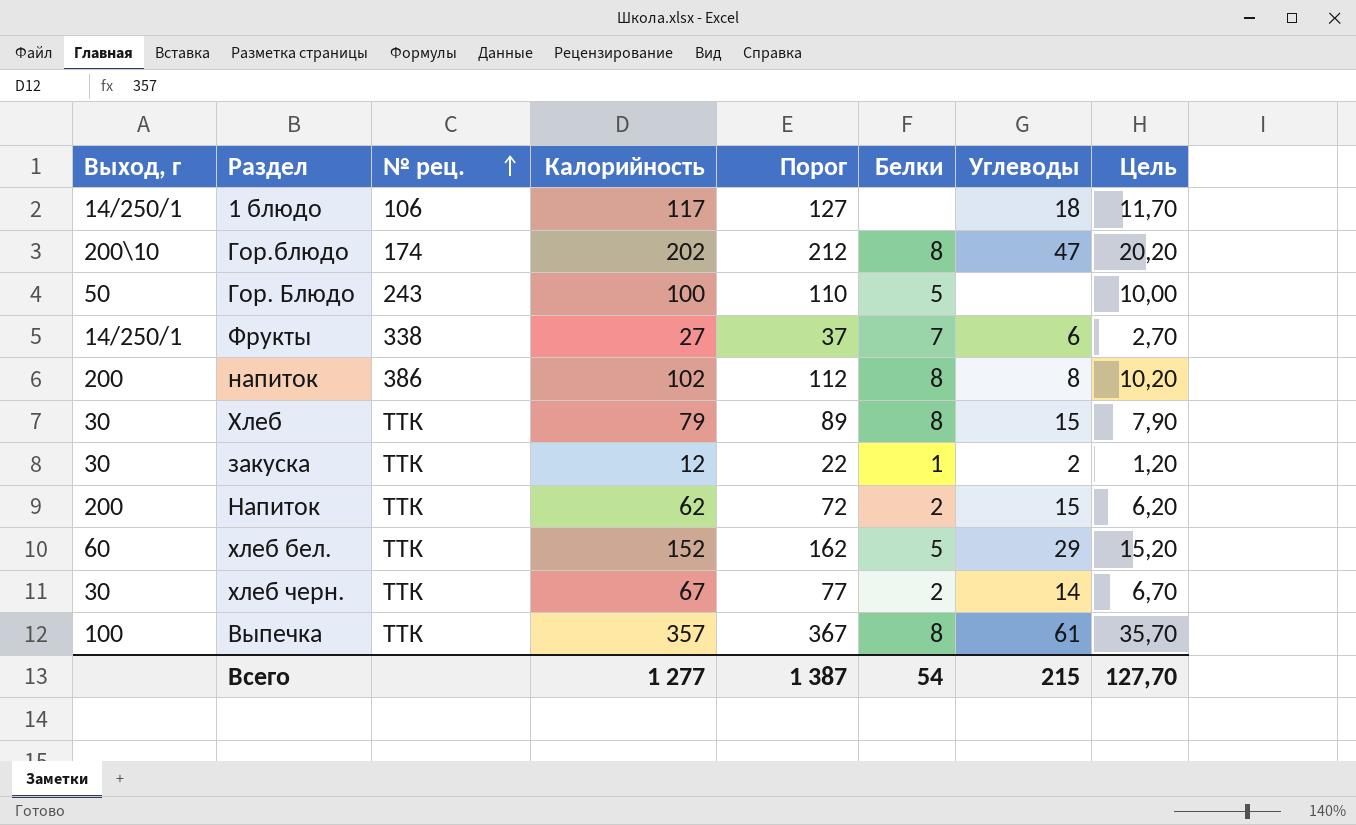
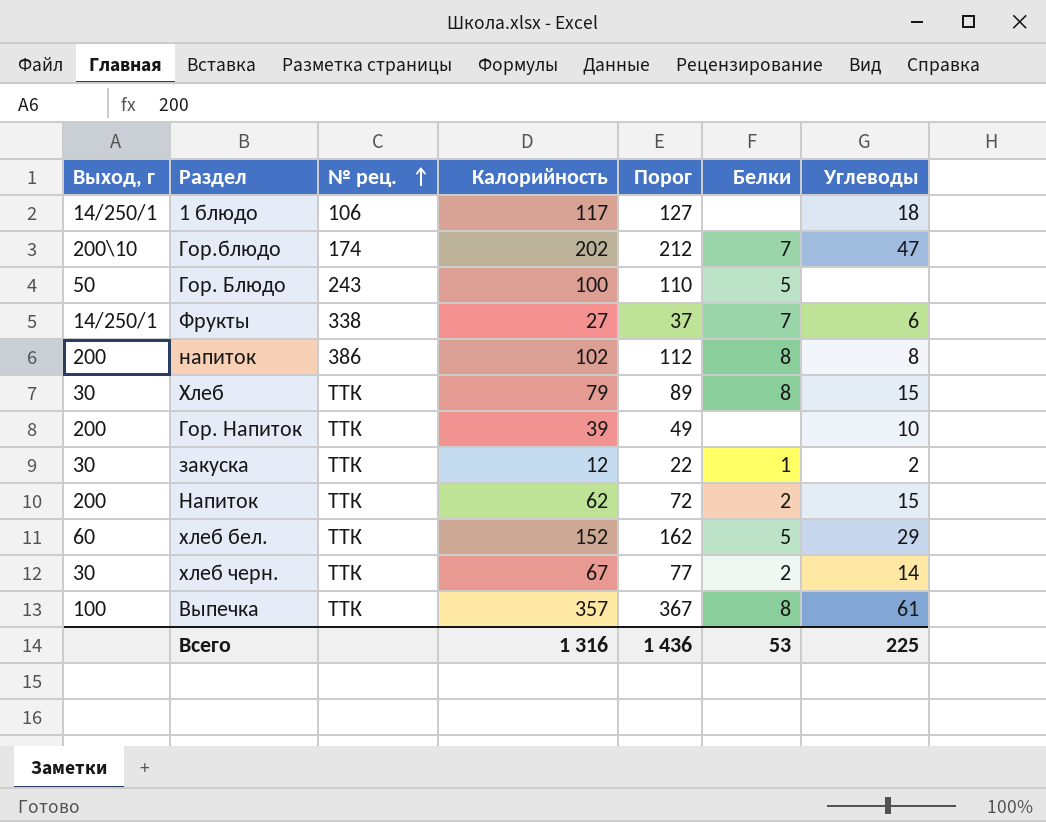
column Цель | formula: [Калорийность] * 0,1 -> none
Гор.блюдо | Белки: 8 -> 7
row Гор. Напиток: none -> 200 | ТТК | 39 | 49 | none | 10
Всего | Калорийность: 1 277 -> 1 316
Всего | Порог: 1 387 -> 1 436
Всего | Белки: 54 -> 53
Всего | Углеводы: 215 -> 225

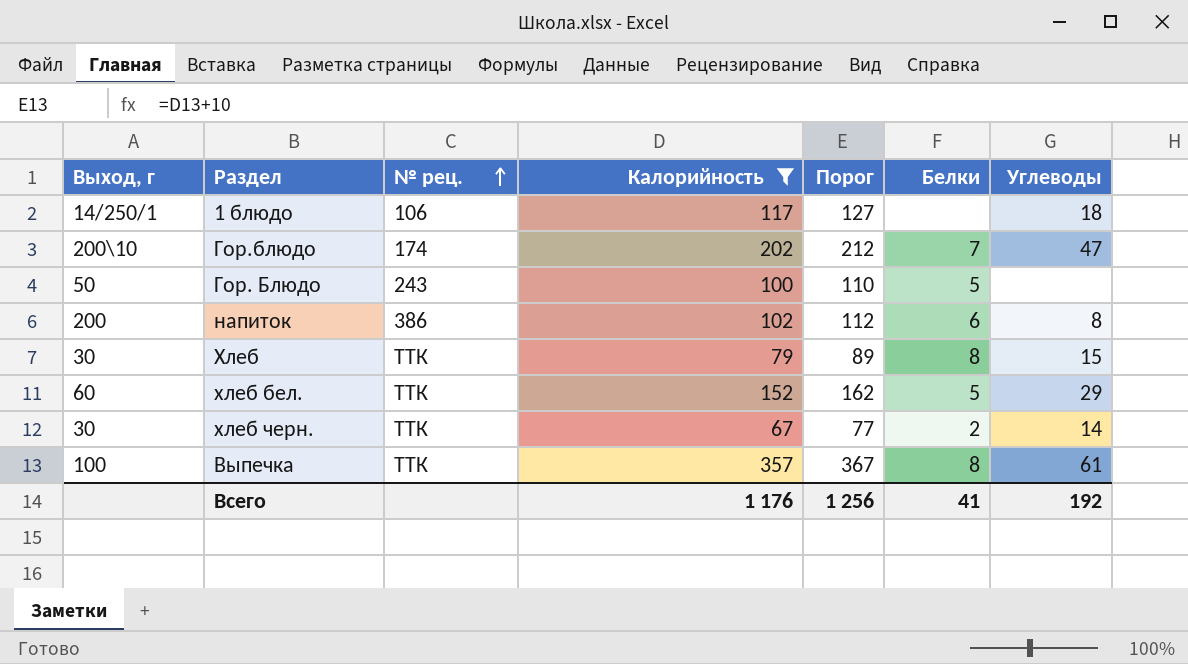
filter: none -> Калорийность >= 67
напиток | Белки: 8 -> 6
Всего | Калорийность: 1 316 -> 1 176
Всего | Порог: 1 436 -> 1 256
Всего | Белки: 53 -> 41
Всего | Углеводы: 225 -> 192

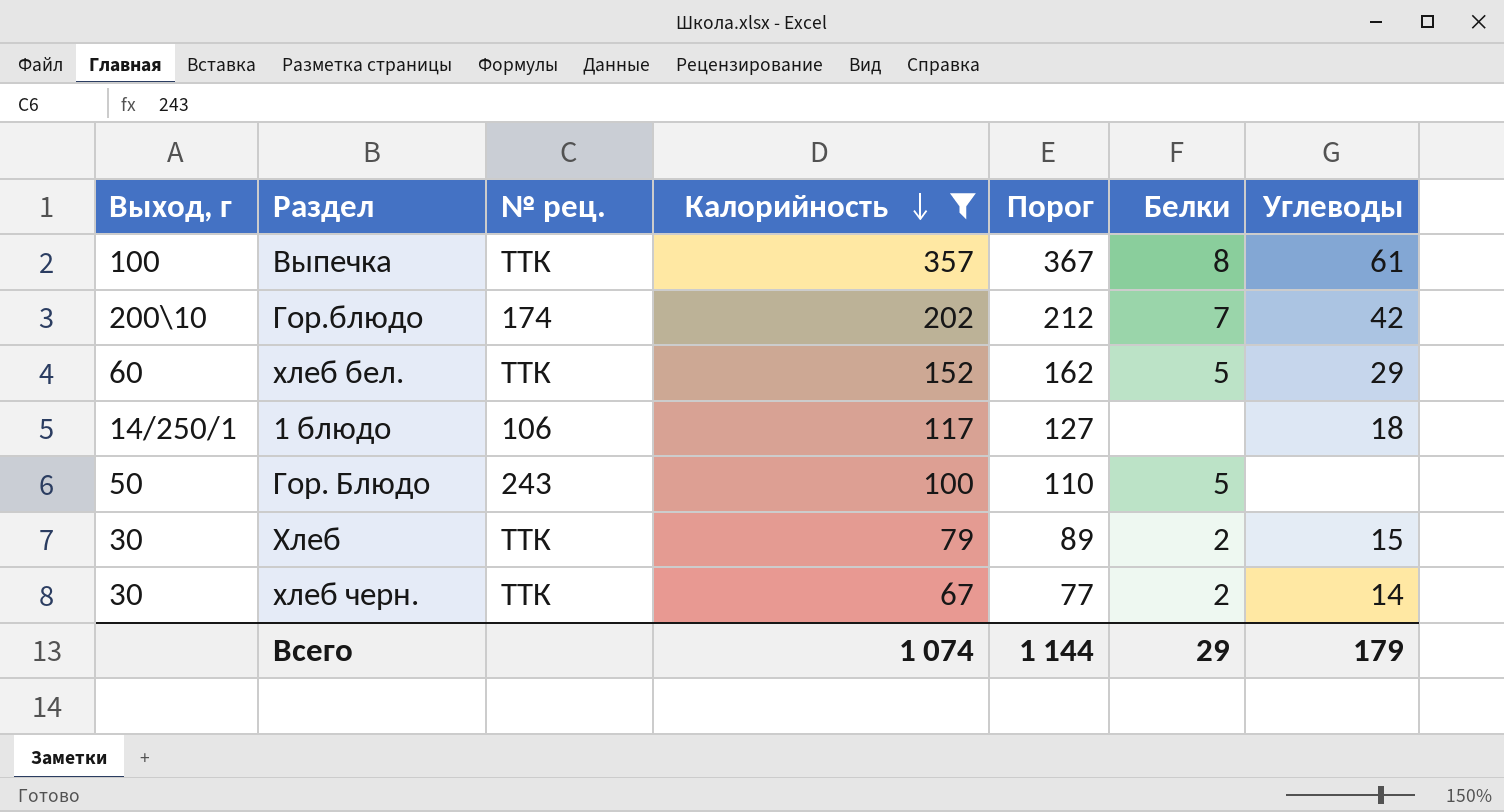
row order: № рец. ascending -> Калорийность descending
row напиток: 200 | 386 | 102 | 112 | 6 | 8 -> none
Гор.блюдо | Углеводы: 47 -> 42
Хлеб | Белки: 8 -> 2
Всего | Калорийность: 1 176 -> 1 074
Всего | Порог: 1 256 -> 1 144
Всего | Белки: 41 -> 29
Всего | Углеводы: 192 -> 179

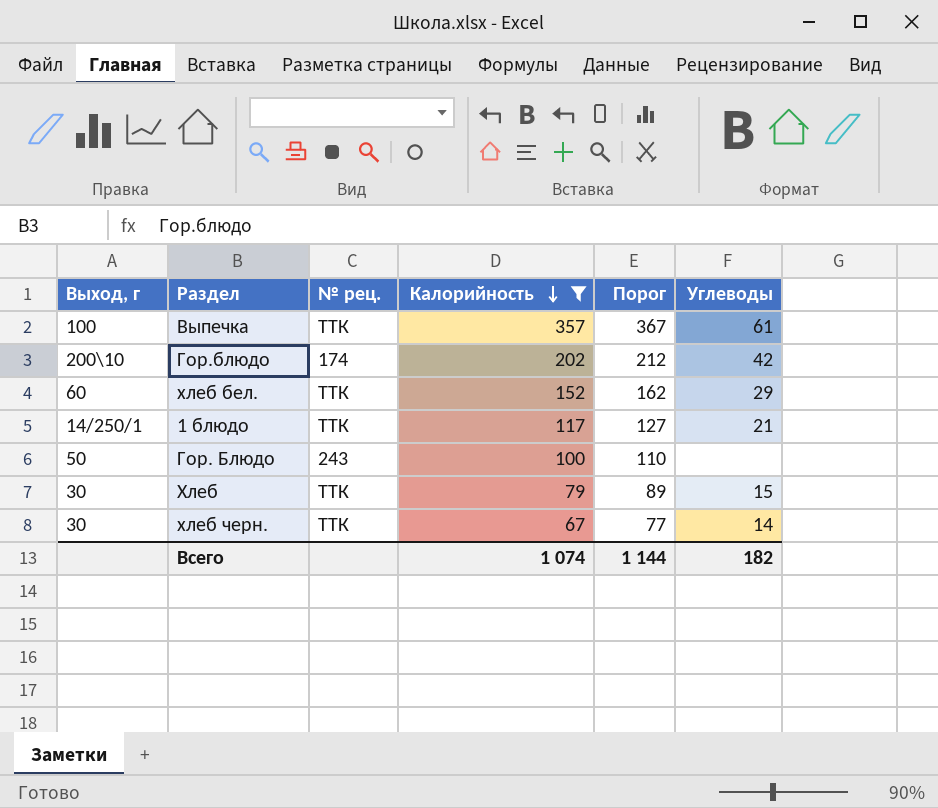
column Белки | position: 6 -> none
1 блюдо | № рец.: 106 -> ТТК
1 блюдо | Углеводы: 18 -> 21
Всего | Углеводы: 179 -> 182

